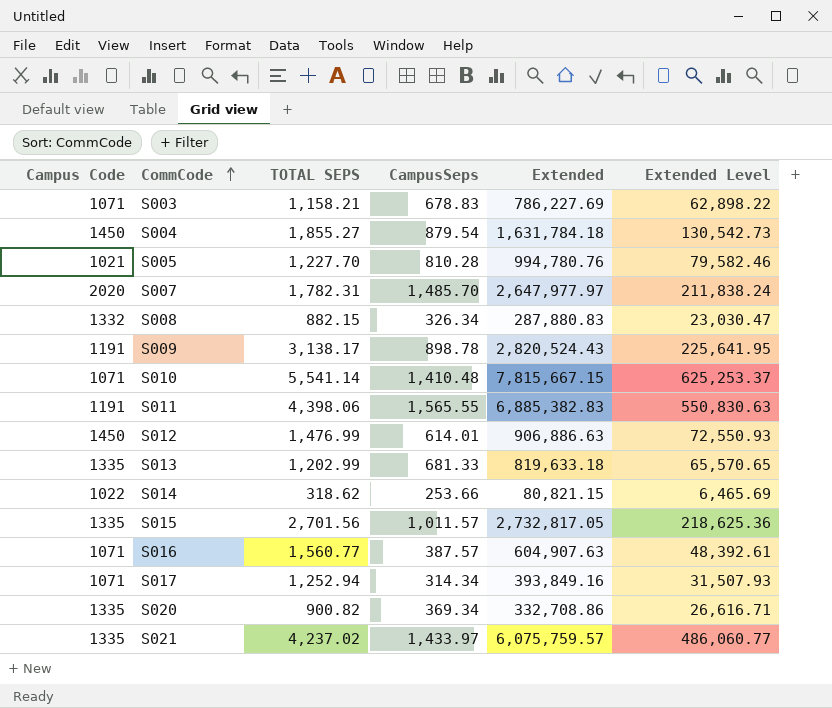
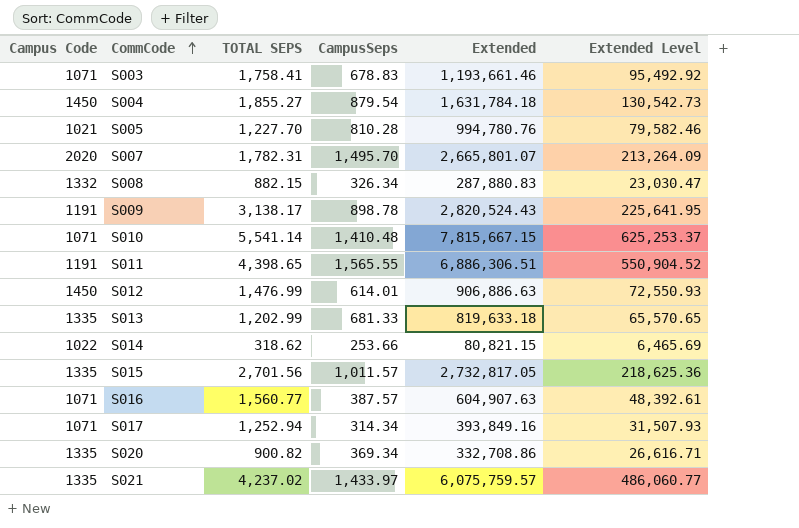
S003 | TOTAL SEPS: 1,158.21 -> 1,758.41
S003 | Extended: 786,227.69 -> 1,193,661.46
S003 | Extended Level: 62,898.22 -> 95,492.92
S007 | CampusSeps: 1,485.70 -> 1,495.70
S007 | Extended: 2,647,977.97 -> 2,665,801.07
S007 | Extended Level: 211,838.24 -> 213,264.09
S011 | TOTAL SEPS: 4,398.06 -> 4,398.65
S011 | Extended: 6,885,382.83 -> 6,886,306.51
S011 | Extended Level: 550,830.63 -> 550,904.52

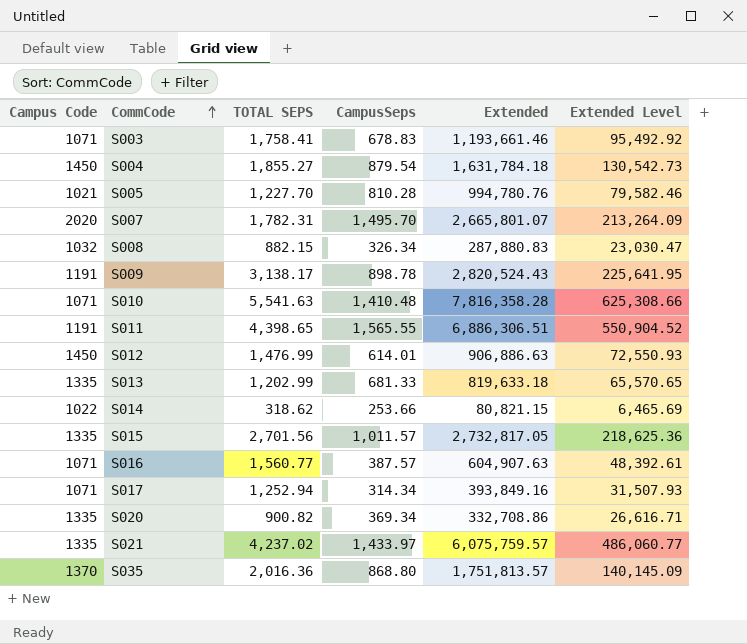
S008 | Campus Code: 1332 -> 1032
S010 | TOTAL SEPS: 5,541.14 -> 5,541.63
S010 | Extended: 7,815,667.15 -> 7,816,358.28
S010 | Extended Level: 625,253.37 -> 625,308.66
row S035: none -> 1370 | 2,016.36 | 868.80 | 1,751,813.57 | 140,145.09

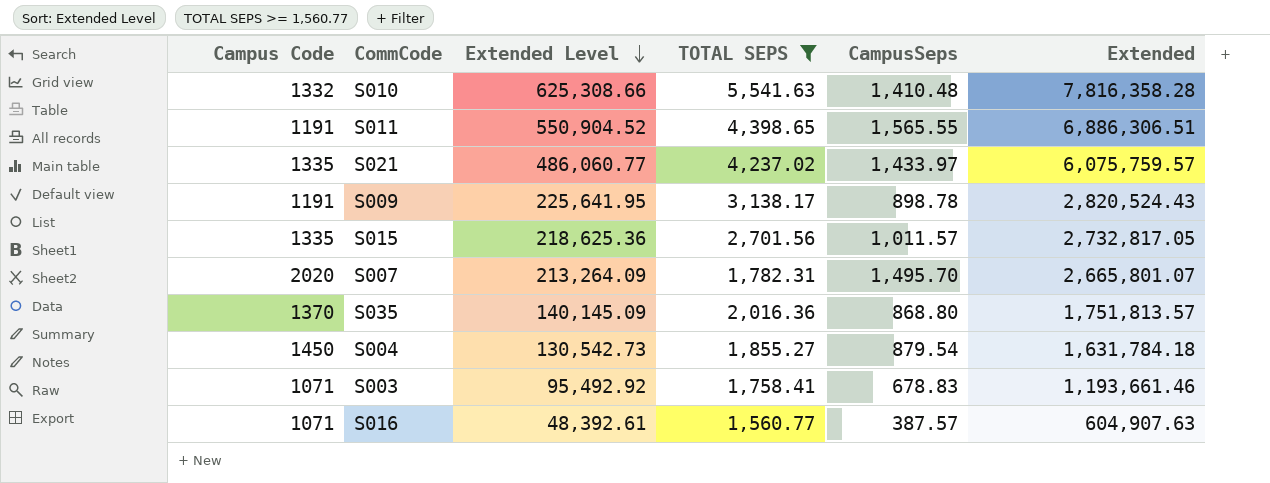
filter: none -> TOTAL SEPS >= 1,560.77
row order: CommCode ascending -> Extended Level descending
column Extended Level | position: 6 -> 3
S010 | Campus Code: 1071 -> 1332

